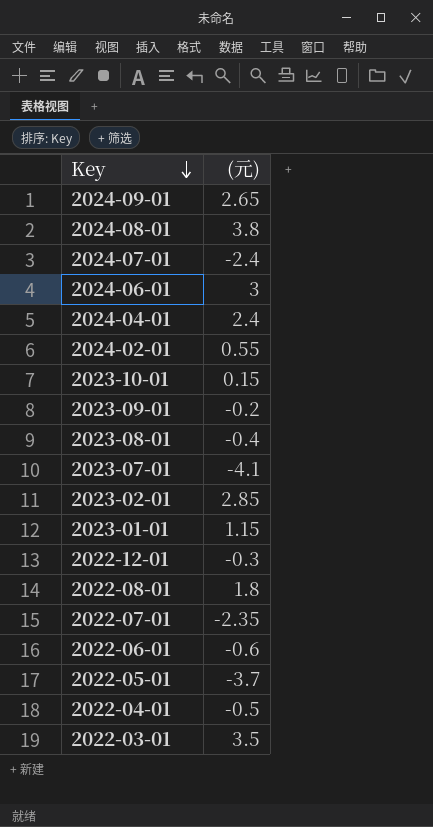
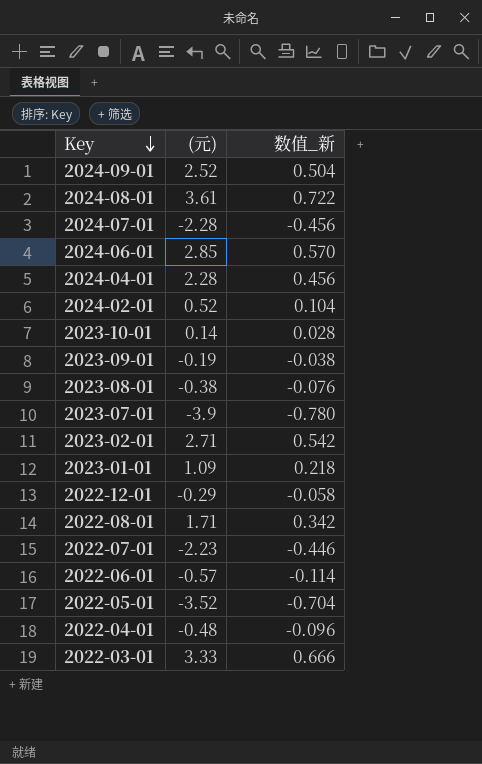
column 数值_新 | formula: none -> [(元)] * 0.2
2024-09-01 | (元): 2.65 -> 2.52
2024-08-01 | (元): 3.8 -> 3.61
2024-07-01 | (元): -2.4 -> -2.28
2024-06-01 | (元): 3 -> 2.85
2024-04-01 | (元): 2.4 -> 2.28
2024-02-01 | (元): 0.55 -> 0.52
2023-10-01 | (元): 0.15 -> 0.14
2023-09-01 | (元): -0.2 -> -0.19
2023-08-01 | (元): -0.4 -> -0.38
2023-07-01 | (元): -4.1 -> -3.9
2023-02-01 | (元): 2.85 -> 2.71
2023-01-01 | (元): 1.15 -> 1.09
2022-12-01 | (元): -0.3 -> -0.29
2022-08-01 | (元): 1.8 -> 1.71
2022-07-01 | (元): -2.35 -> -2.23
2022-06-01 | (元): -0.6 -> -0.57
2022-05-01 | (元): -3.7 -> -3.52
2022-04-01 | (元): -0.5 -> -0.48
2022-03-01 | (元): 3.5 -> 3.33

